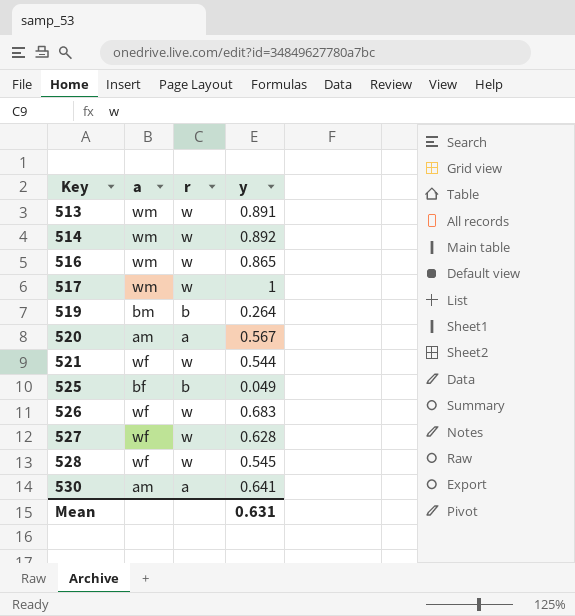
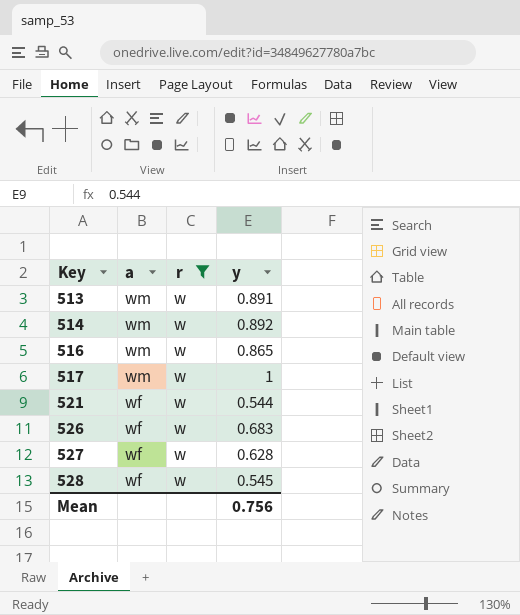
filter: none -> r = w
Mean | y: 0.631 -> 0.756

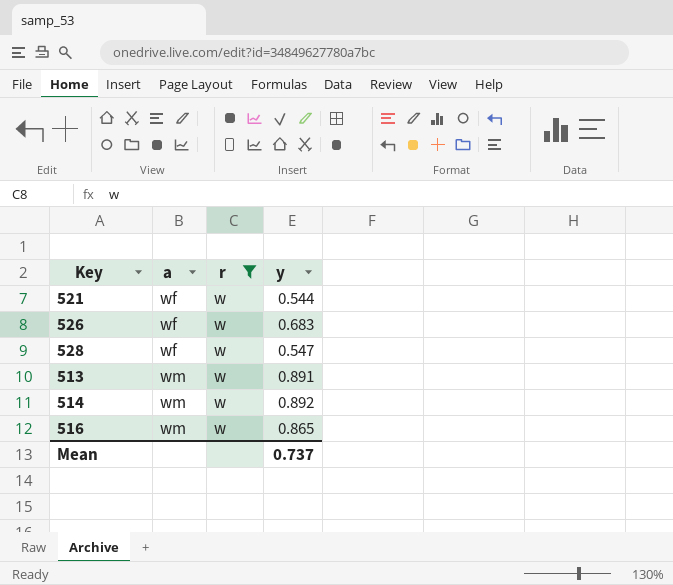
row order: Key ascending -> a ascending
row 517: wm | w | 1 -> none
row 527: wf | w | 0.628 -> none
528 | y: 0.545 -> 0.547
Mean | y: 0.756 -> 0.737

